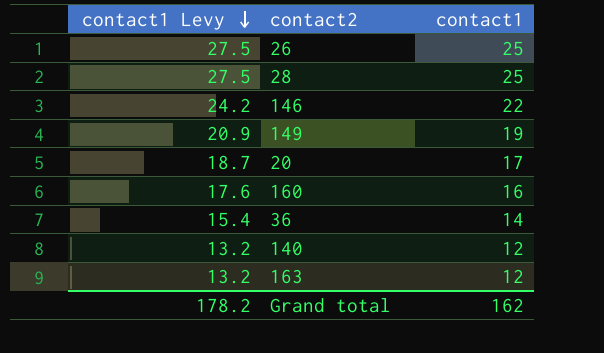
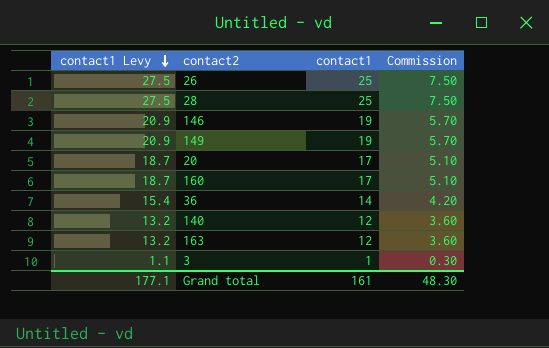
column Commission | formula: none -> [contact1] * 0.3
146 | contact1 Levy: 24.2 -> 20.9
146 | contact1: 22 -> 19
160 | contact1 Levy: 17.6 -> 18.7
160 | contact1: 16 -> 17
row 3: none -> 1.1 | 1 | 0.30
Grand total | contact1 Levy: 178.2 -> 177.1
Grand total | contact1: 162 -> 161

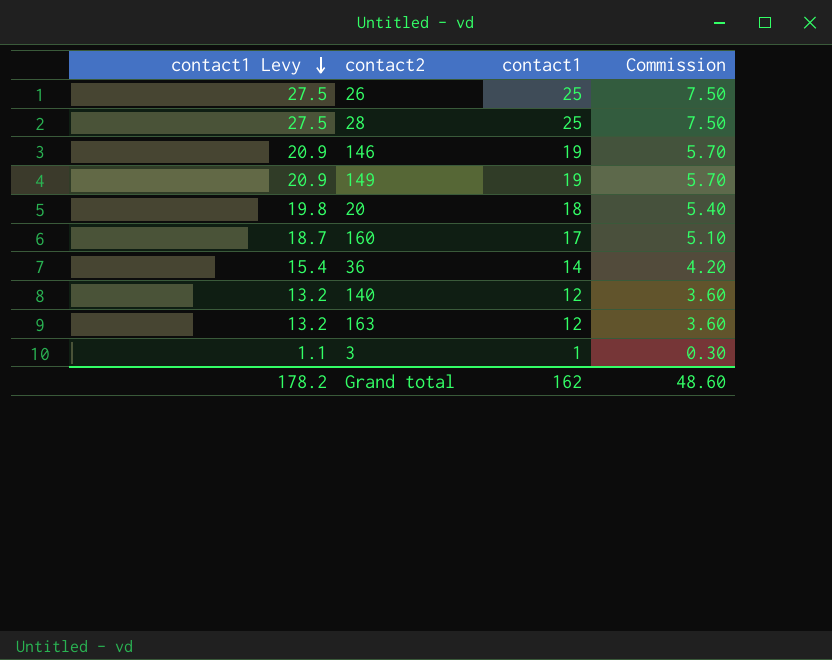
20 | contact1 Levy: 18.7 -> 19.8
20 | contact1: 17 -> 18
20 | Commission: 5.10 -> 5.40
Grand total | contact1 Levy: 177.1 -> 178.2
Grand total | contact1: 161 -> 162
Grand total | Commission: 48.30 -> 48.60

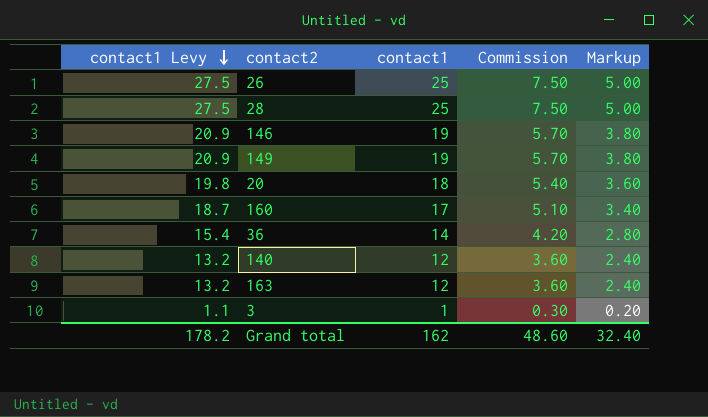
column Markup | formula: none -> [contact1] * 0.2

